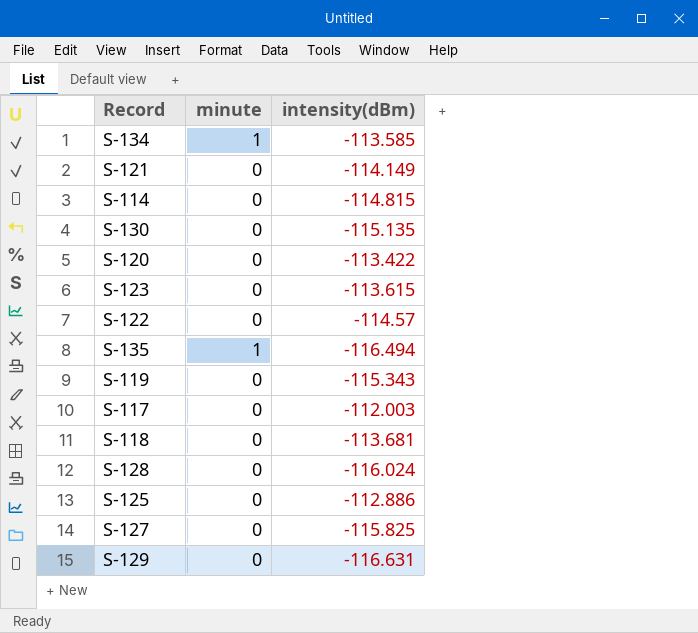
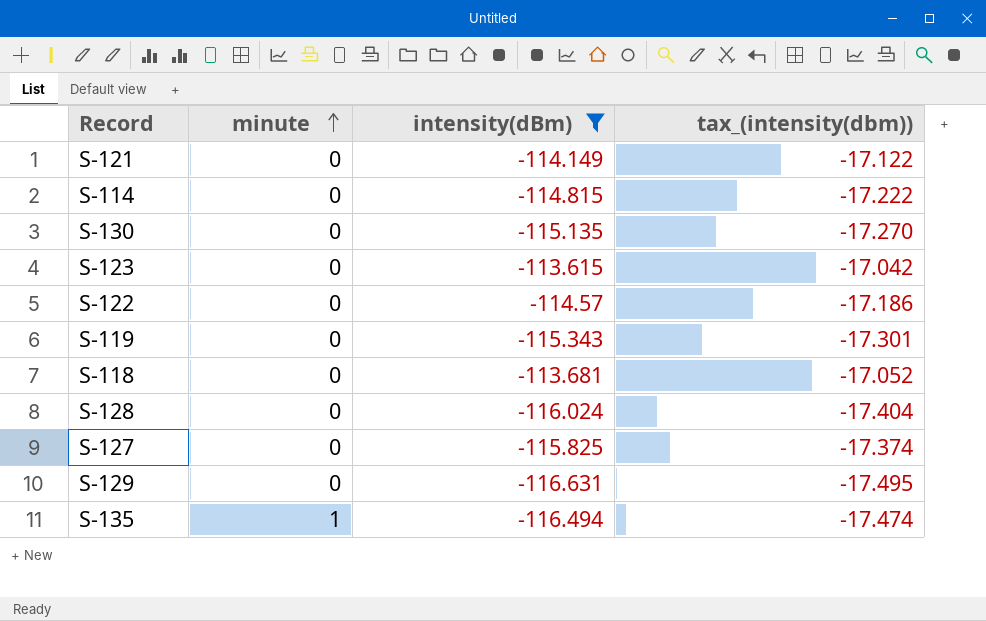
filter: none -> intensity(dBm) <= -113.615
row order: none -> minute ascending
column tax_(intensity(dbm)) | formula: none -> [intensity(dBm)] * 0.15

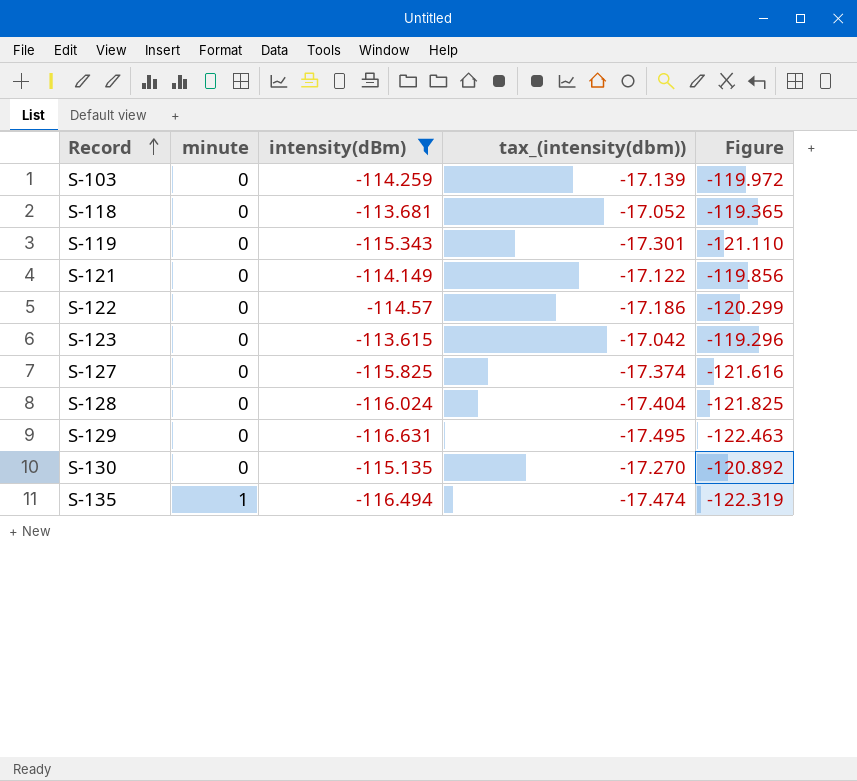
row order: minute ascending -> Record ascending
column Figure | formula: none -> [intensity(dBm)] * 1.05
row S-114: 0 | -114.815 | -17.222 -> none
row S-103: none -> 0 | -114.259 | -17.139 | -119.972

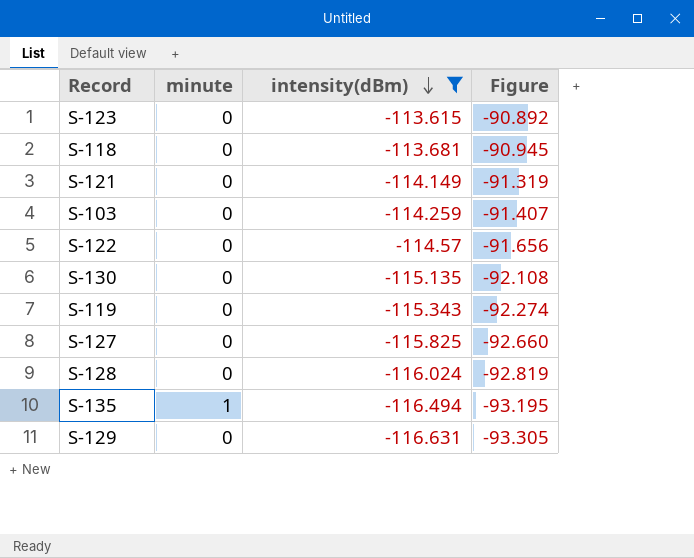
row order: Record ascending -> intensity(dBm) descending
column tax_(intensity(dbm)) | formula: [intensity(dBm)] * 0.15 -> none
column Figure | formula: [intensity(dBm)] * 1.05 -> [intensity(dBm)] * 0.8

